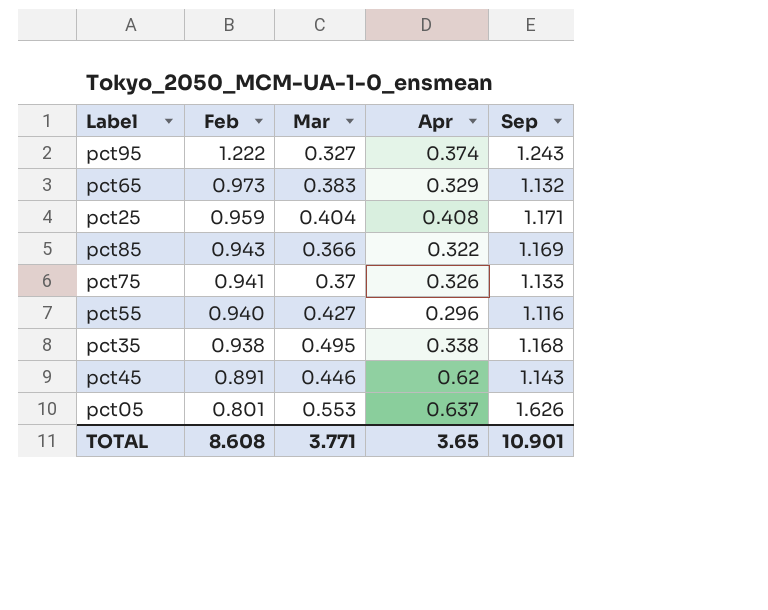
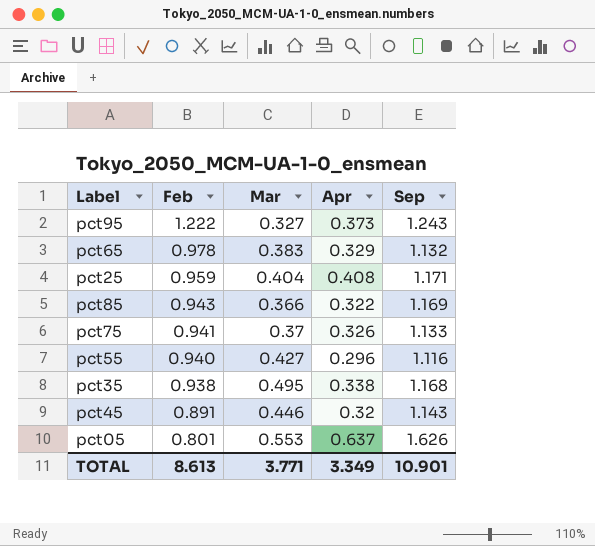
pct95 | Apr: 0.374 -> 0.373
pct65 | Feb: 0.973 -> 0.978
pct45 | Apr: 0.62 -> 0.32
TOTAL | Feb: 8.608 -> 8.613
TOTAL | Apr: 3.65 -> 3.349

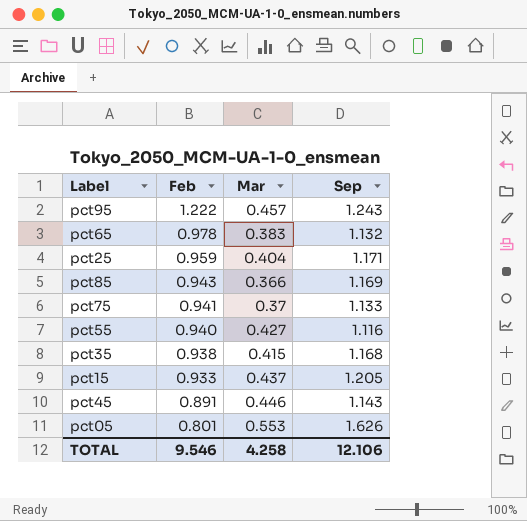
column Apr | position: 4 -> none
pct95 | Mar: 0.327 -> 0.457
pct35 | Mar: 0.495 -> 0.415
row pct15: none -> 0.933 | 0.437 | 1.205
TOTAL | Feb: 8.613 -> 9.546
TOTAL | Mar: 3.771 -> 4.258
TOTAL | Sep: 10.901 -> 12.106

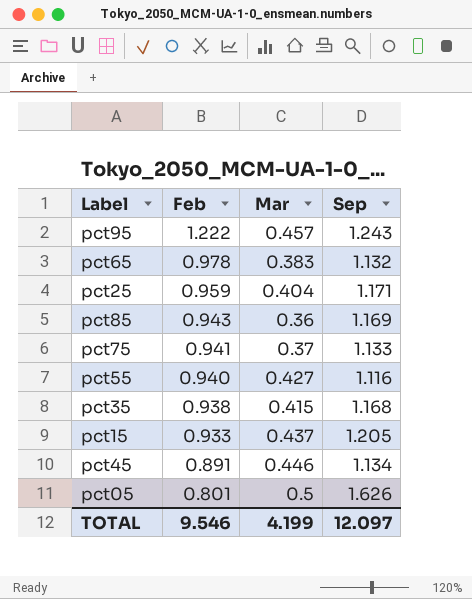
pct85 | Mar: 0.366 -> 0.36
pct45 | Sep: 1.143 -> 1.134
pct05 | Mar: 0.553 -> 0.5
TOTAL | Mar: 4.258 -> 4.199
TOTAL | Sep: 12.106 -> 12.097

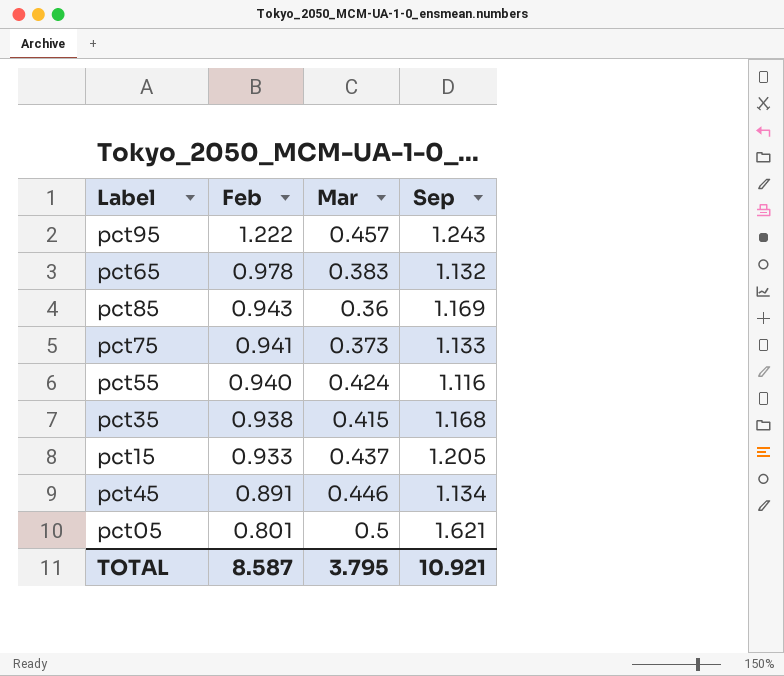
row pct25: 0.959 | 0.404 | 1.171 -> none
pct75 | Mar: 0.37 -> 0.373
pct55 | Mar: 0.427 -> 0.424
pct05 | Sep: 1.626 -> 1.621
TOTAL | Feb: 9.546 -> 8.587
TOTAL | Mar: 4.199 -> 3.795
TOTAL | Sep: 12.097 -> 10.921

